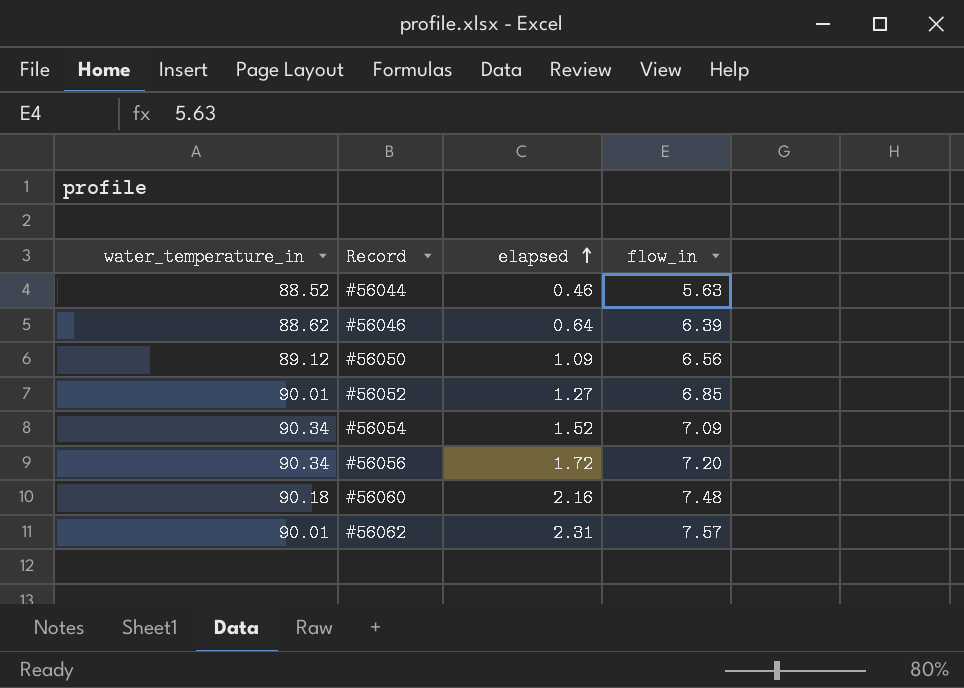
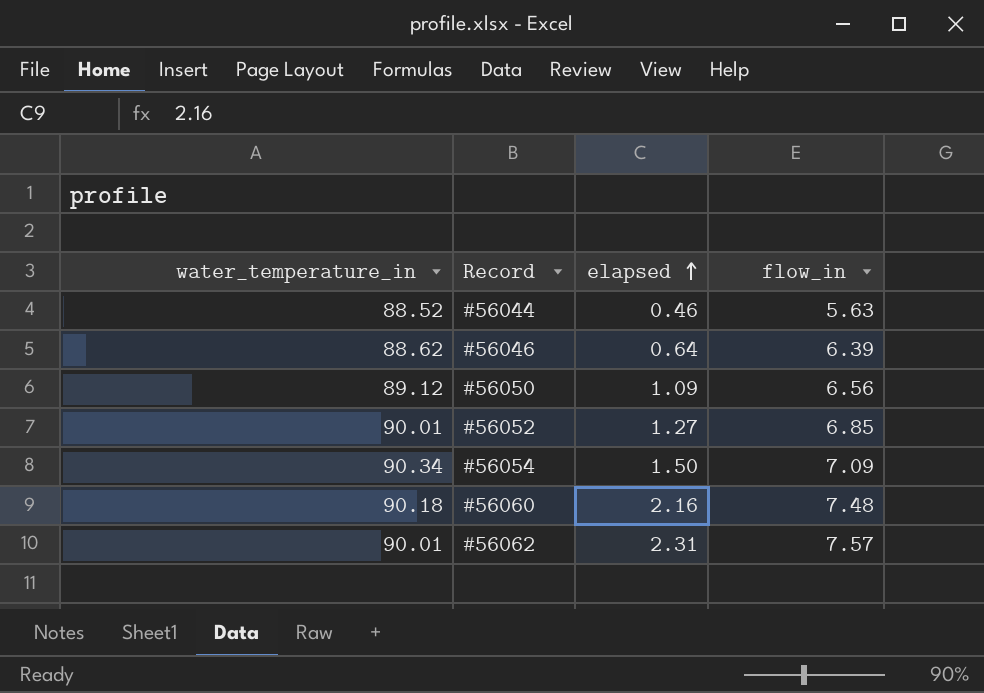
row #56056: 90.34 | 1.72 | 7.20 -> none
#56054 | elapsed: 1.52 -> 1.50

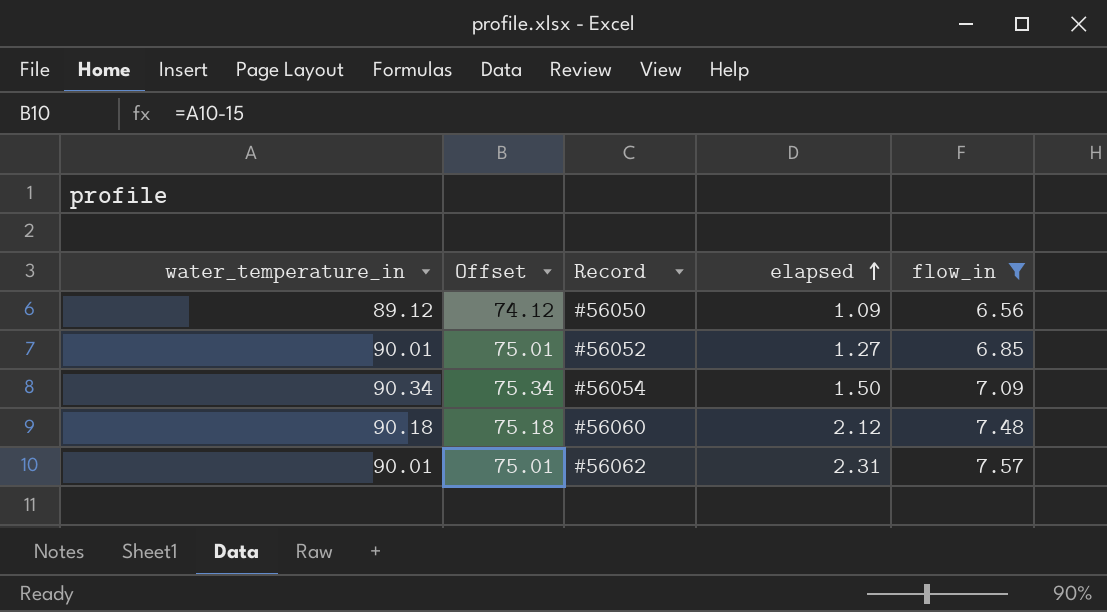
filter: none -> flow_in >= 6.56
column Offset | formula: none -> [water_temperature_in] - 15
#56060 | elapsed: 2.16 -> 2.12

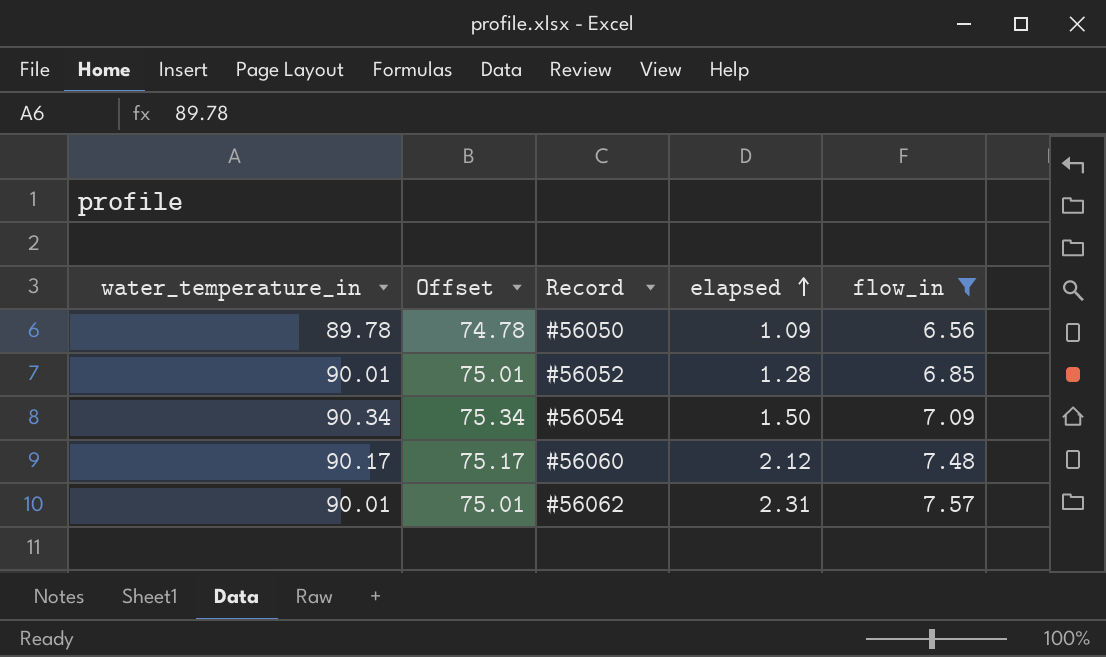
#56050 | water_temperature_in: 89.12 -> 89.78
#56050 | Offset: 74.12 -> 74.78
#56052 | elapsed: 1.27 -> 1.28
#56060 | water_temperature_in: 90.18 -> 90.17
#56060 | Offset: 75.18 -> 75.17

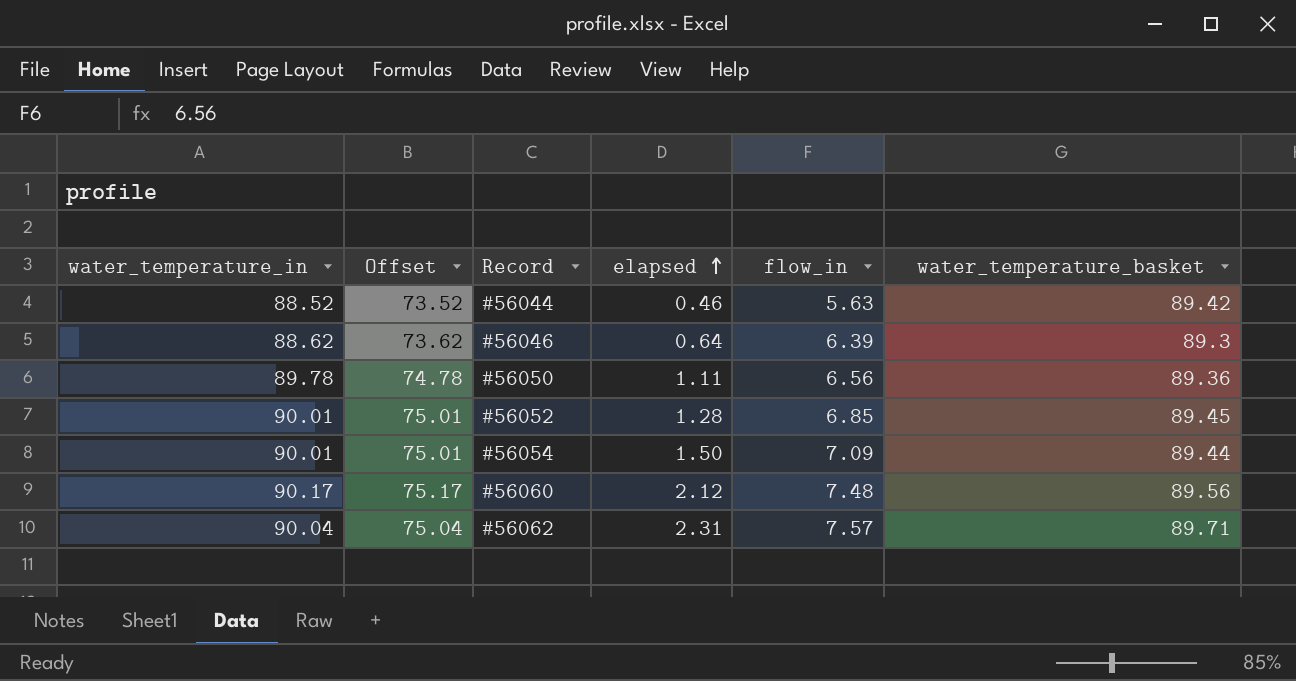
filter: flow_in >= 6.56 -> none
column water_temperature_basket | position: none -> 6
#56050 | elapsed: 1.09 -> 1.11
#56054 | water_temperature_in: 90.34 -> 90.01
#56054 | Offset: 75.34 -> 75.01
#56062 | water_temperature_in: 90.01 -> 90.04
#56062 | Offset: 75.01 -> 75.04

